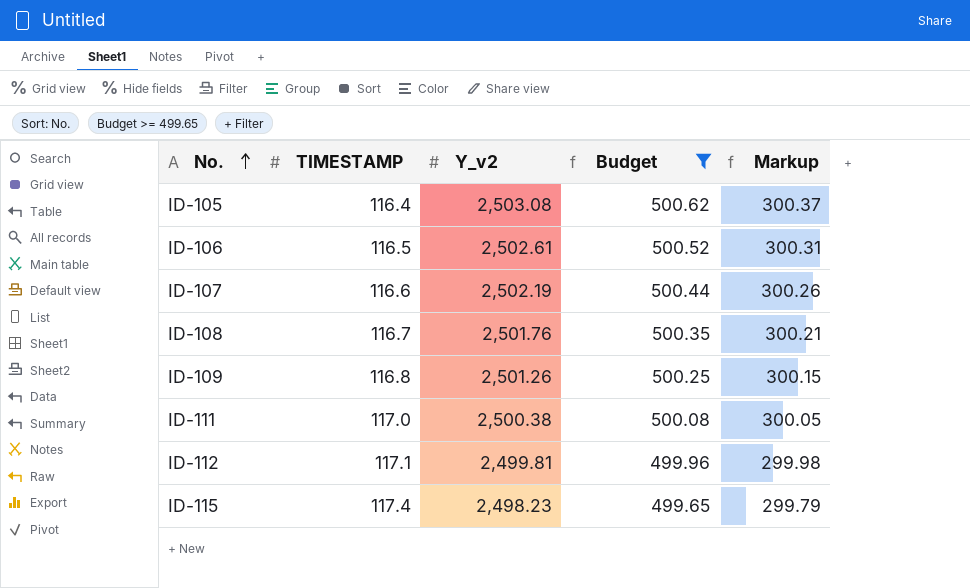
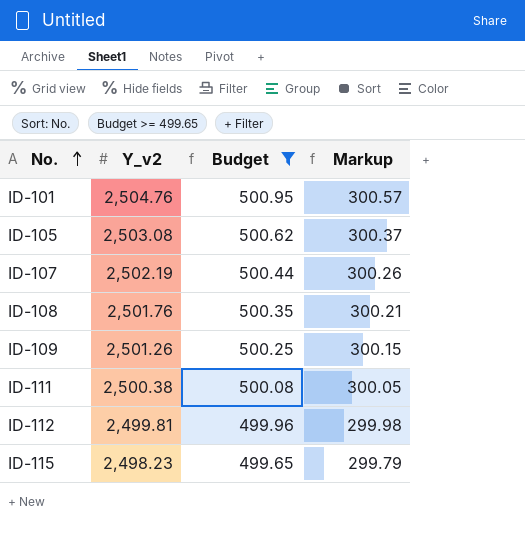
column TIMESTAMP | position: 2 -> none
row ID-106: 116.5 | 2,502.61 | 500.52 | 300.31 -> none
row ID-101: none -> 2,504.76 | 500.95 | 300.57

